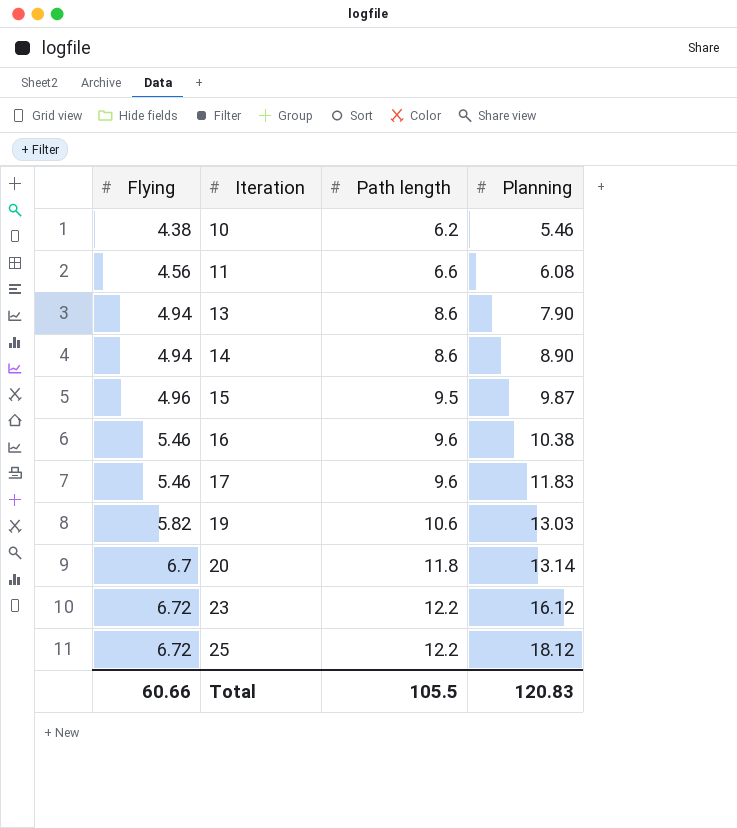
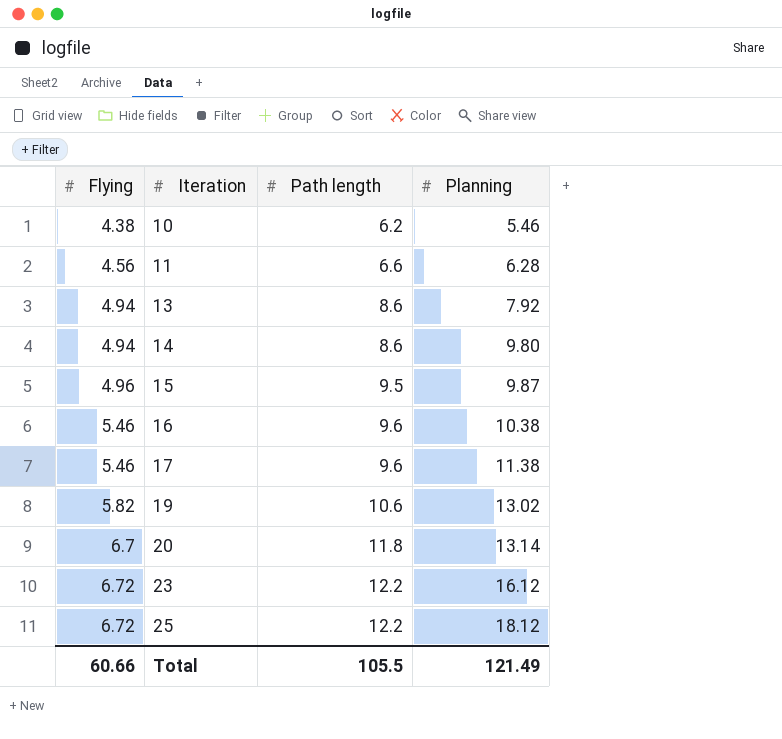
11 | Planning: 6.08 -> 6.28
13 | Planning: 7.90 -> 7.92
14 | Planning: 8.90 -> 9.80
17 | Planning: 11.83 -> 11.38
19 | Planning: 13.03 -> 13.02
Total | Planning: 120.83 -> 121.49

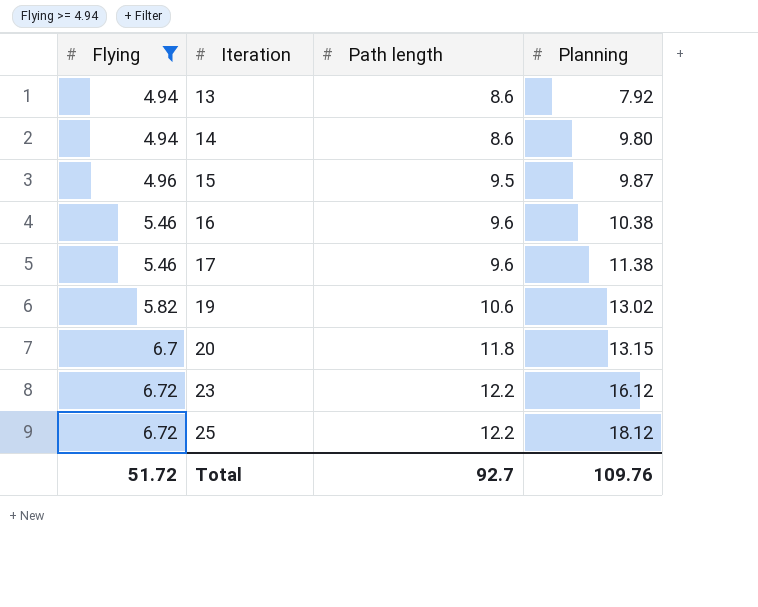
filter: none -> Flying >= 4.94
20 | Planning: 13.14 -> 13.15
Total | Flying: 60.66 -> 51.72
Total | Path length: 105.5 -> 92.7
Total | Planning: 121.49 -> 109.76

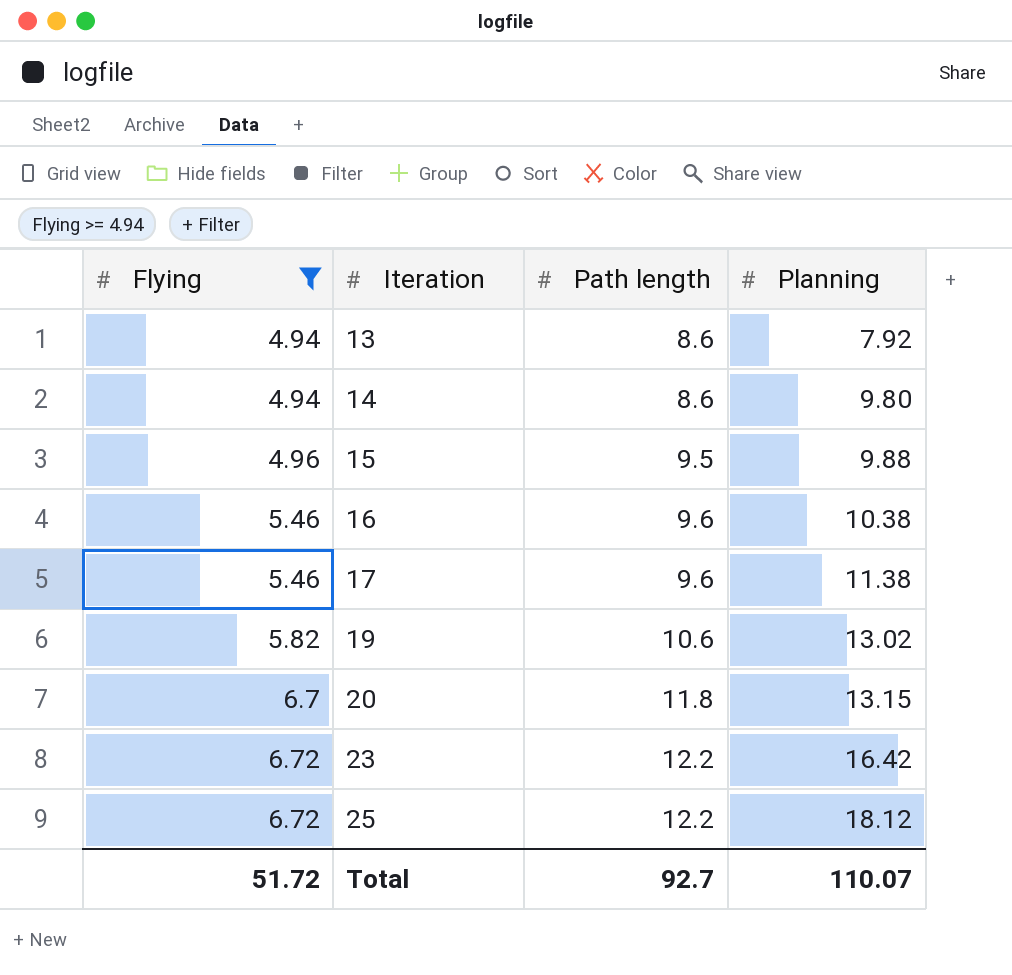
15 | Planning: 9.87 -> 9.88
23 | Planning: 16.12 -> 16.42
Total | Planning: 109.76 -> 110.07

